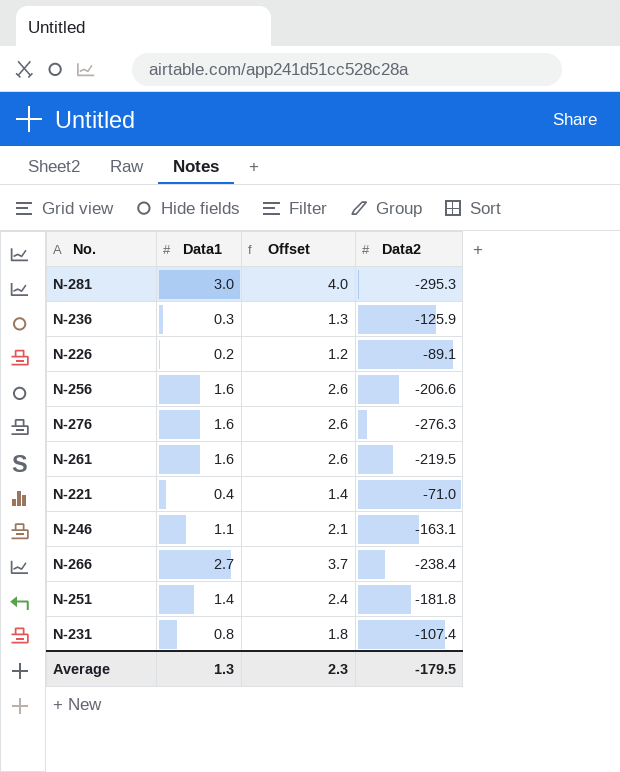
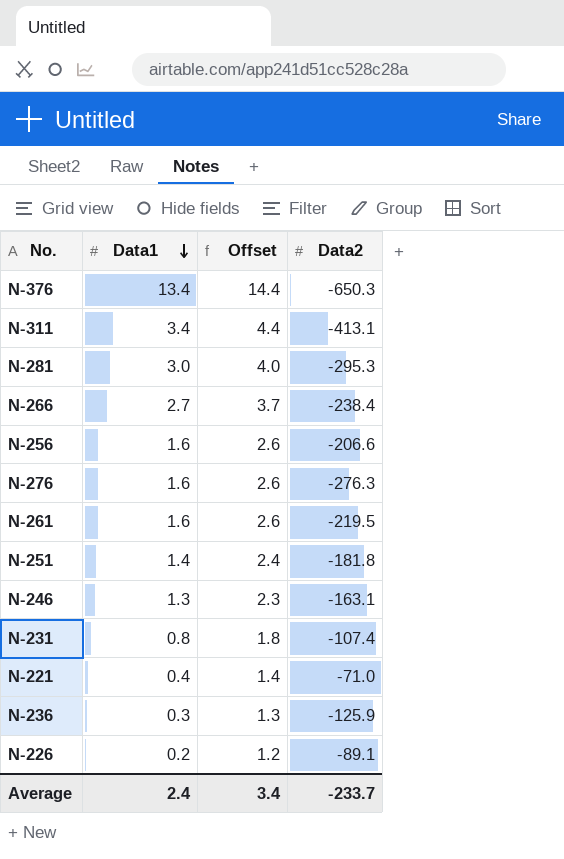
row order: none -> Data1 descending
row N-376: none -> 13.4 | 14.4 | -650.3
row N-311: none -> 3.4 | 4.4 | -413.1
N-246 | Data1: 1.1 -> 1.3
N-246 | Offset: 2.1 -> 2.3
Average | Data1: 1.3 -> 2.4
Average | Offset: 2.3 -> 3.4
Average | Data2: -179.5 -> -233.7

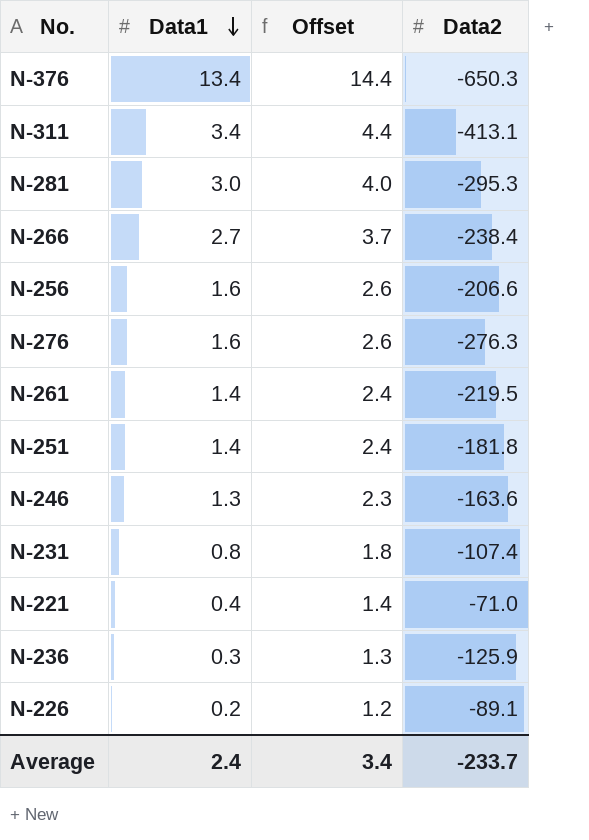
N-261 | Data1: 1.6 -> 1.4
N-261 | Offset: 2.6 -> 2.4
N-246 | Data2: -163.1 -> -163.6

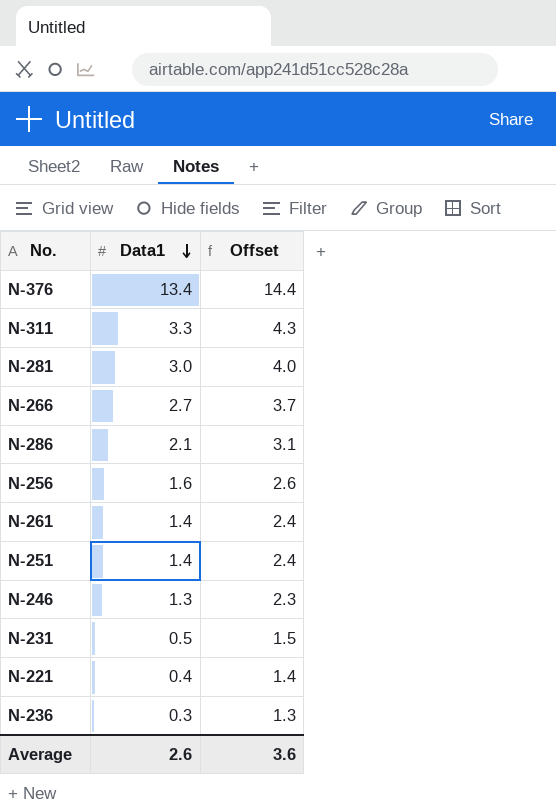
column Data2 | position: 4 -> none
row N-276: 1.6 | 2.6 | -276.3 -> none
row N-226: 0.2 | 1.2 | -89.1 -> none
N-311 | Data1: 3.4 -> 3.3
N-311 | Offset: 4.4 -> 4.3
row N-286: none -> 2.1 | 3.1
N-231 | Data1: 0.8 -> 0.5
N-231 | Offset: 1.8 -> 1.5
Average | Data1: 2.4 -> 2.6
Average | Offset: 3.4 -> 3.6

